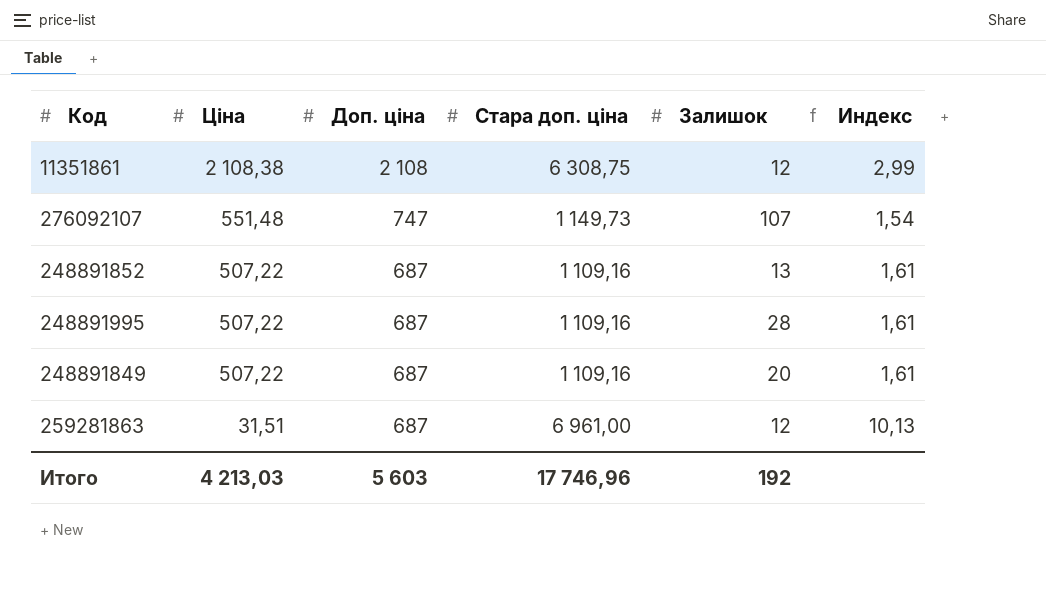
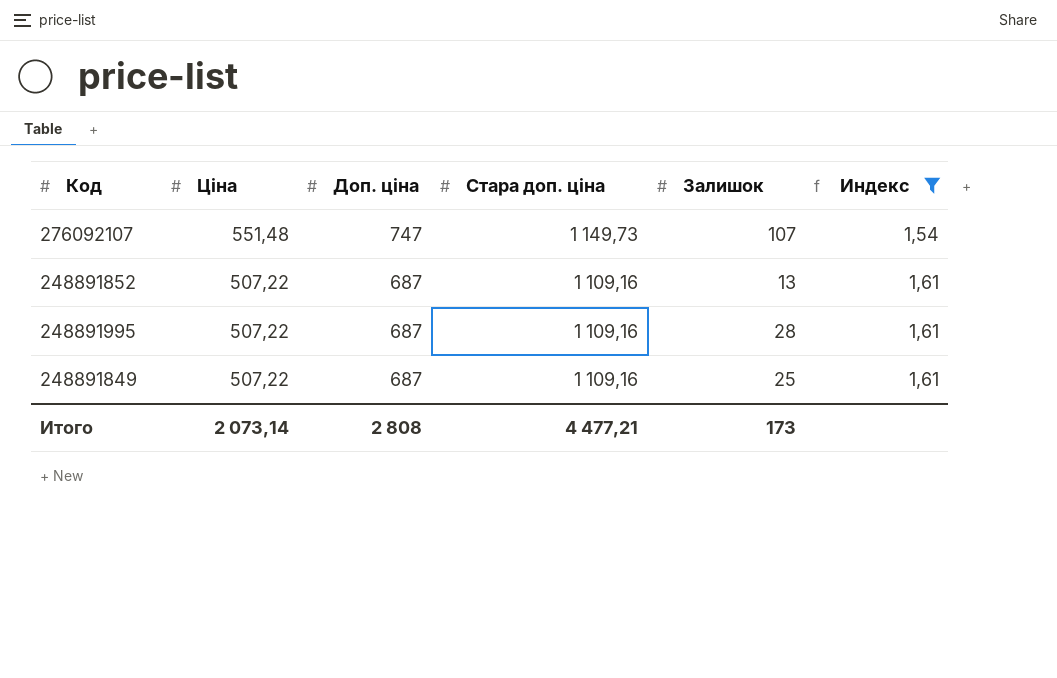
filter: none -> Индекс <= 1,61
248891849 | Залишок: 20 -> 25
Итого | Ціна: 4 213,03 -> 2 073,14
Итого | Доп. ціна: 5 603 -> 2 808
Итого | Стара доп. ціна: 17 746,96 -> 4 477,21
Итого | Залишок: 192 -> 173

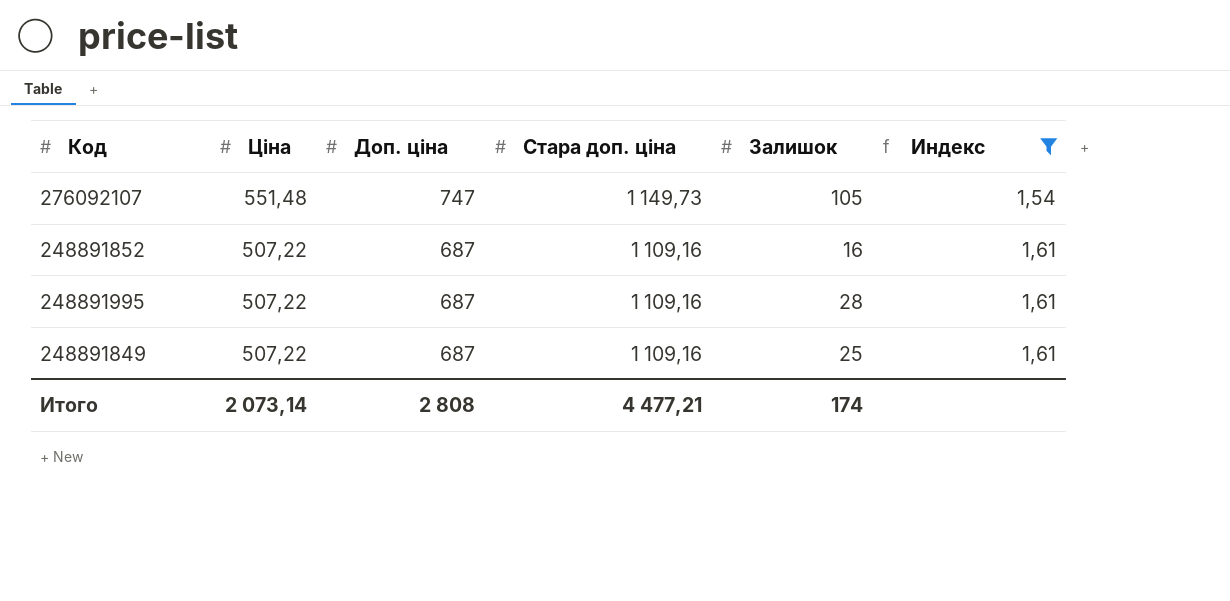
276092107 | Залишок: 107 -> 105
248891852 | Залишок: 13 -> 16
Итого | Залишок: 173 -> 174

